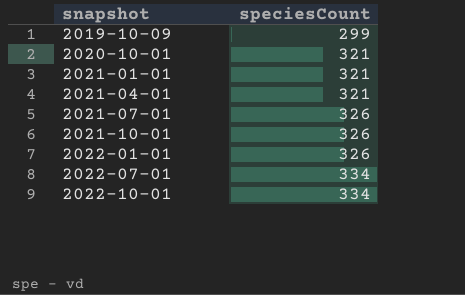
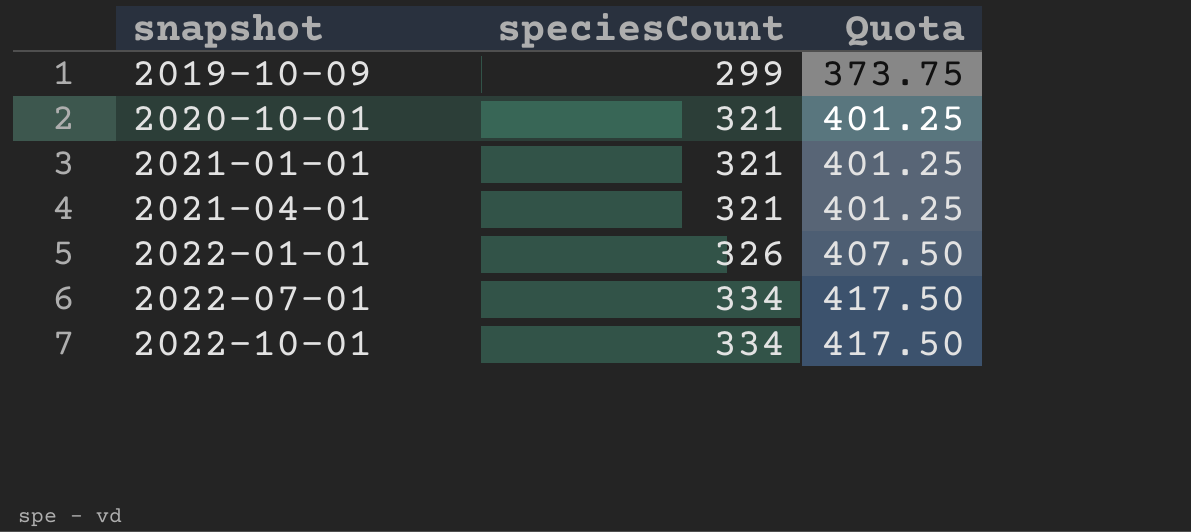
column Quota | formula: none -> [speciesCount] * 1.25
row 2021-07-01: 326 -> none
row 2021-10-01: 326 -> none

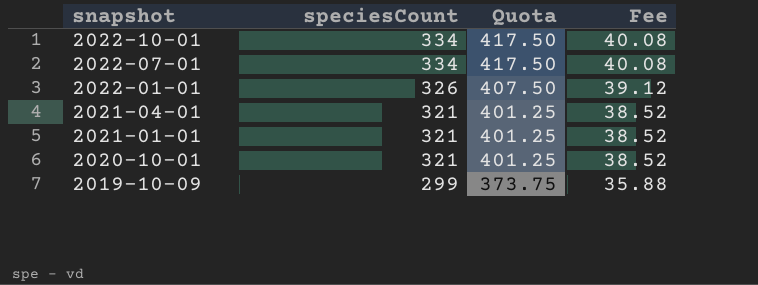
row order: snapshot ascending -> snapshot descending
column Fee | formula: none -> [speciesCount] * 0.12

